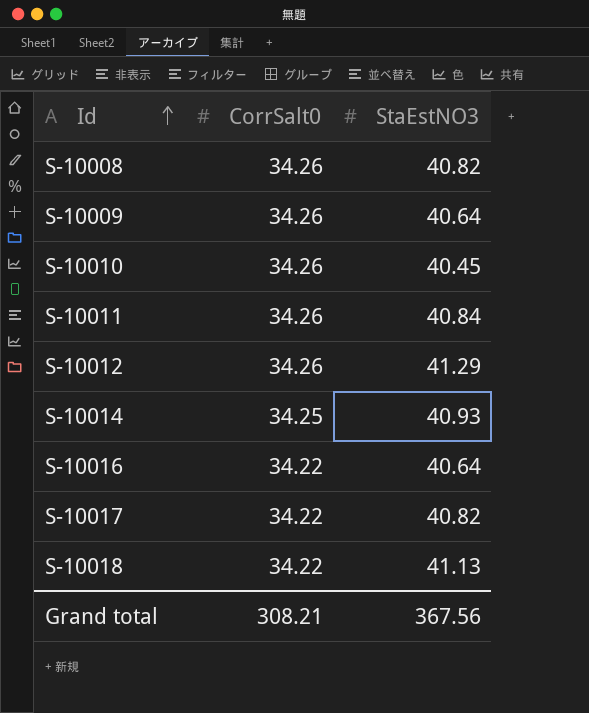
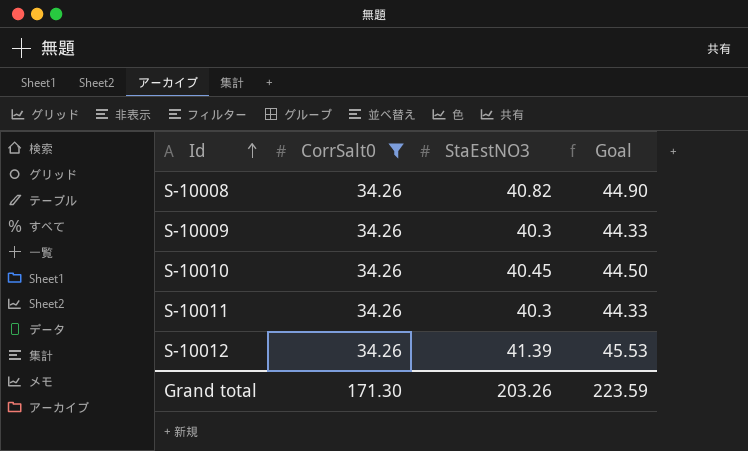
filter: none -> CorrSalt0 = 34.26
column Goal | formula: none -> [StaEstNO3] * 1.1
S-10009 | StaEstNO3: 40.64 -> 40.3
S-10011 | StaEstNO3: 40.84 -> 40.3
S-10012 | StaEstNO3: 41.29 -> 41.39
Grand total | CorrSalt0: 308.21 -> 171.30
Grand total | StaEstNO3: 367.56 -> 203.26

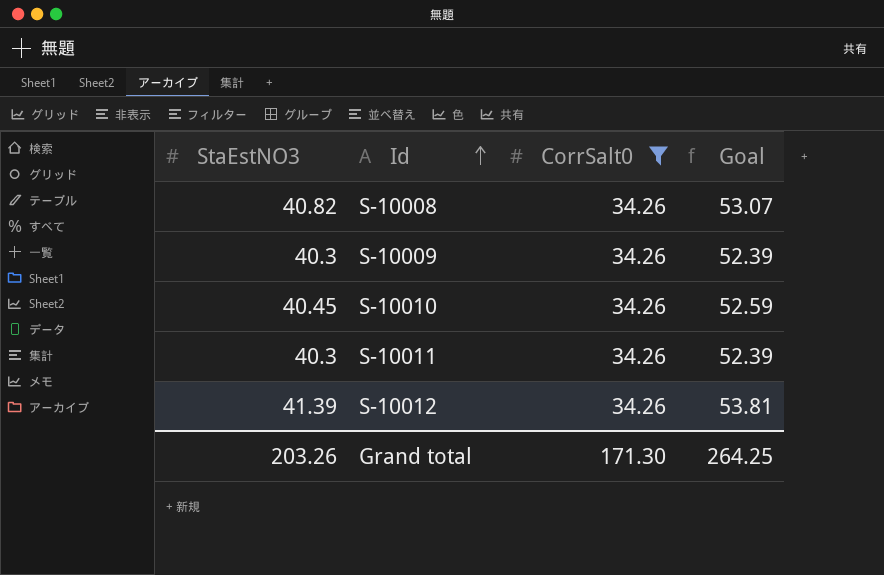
column StaEstNO3 | position: 3 -> 1
column Goal | formula: [StaEstNO3] * 1.1 -> [StaEstNO3] * 1.3
Grand total | Goal: 223.59 -> 264.25

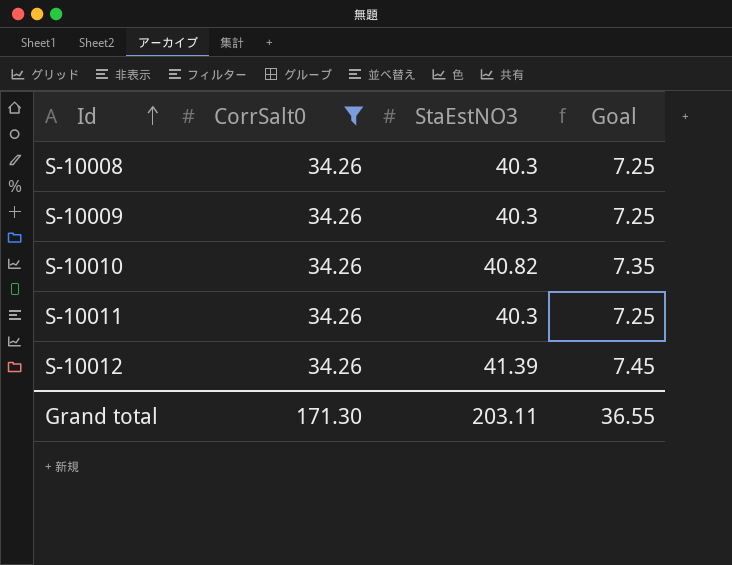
column StaEstNO3 | position: 1 -> 3
column Goal | formula: [StaEstNO3] * 1.3 -> [StaEstNO3] * 0.18
S-10008 | StaEstNO3: 40.82 -> 40.3
S-10010 | StaEstNO3: 40.45 -> 40.82
Grand total | StaEstNO3: 203.26 -> 203.11
Grand total | Goal: 264.25 -> 36.55

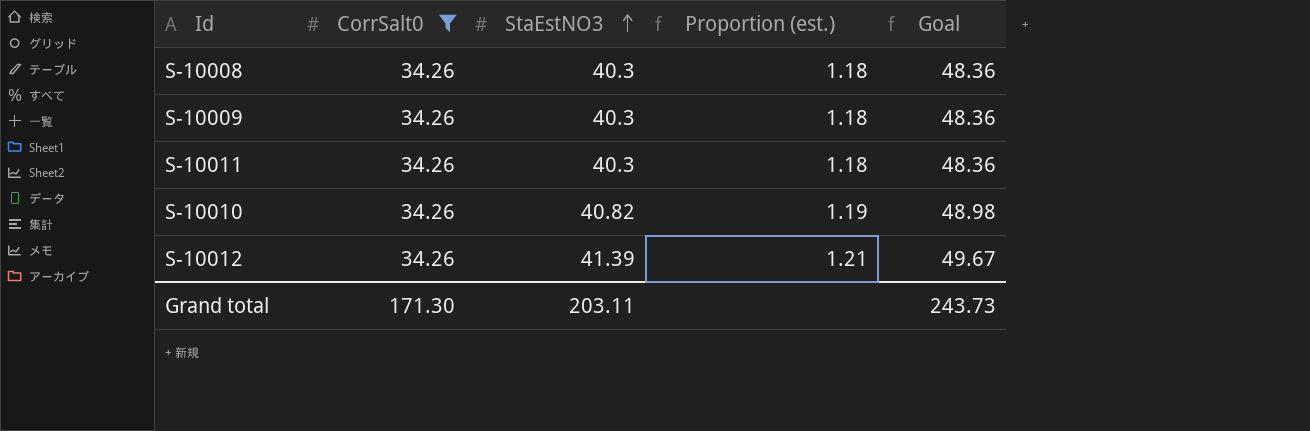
row order: Id ascending -> StaEstNO3 ascending
column Proportion (est.) | formula: none -> [StaEstNO3] / [CorrSalt0]
column Goal | formula: [StaEstNO3] * 0.18 -> [StaEstNO3] * 1.2
Grand total | Goal: 36.55 -> 243.73

